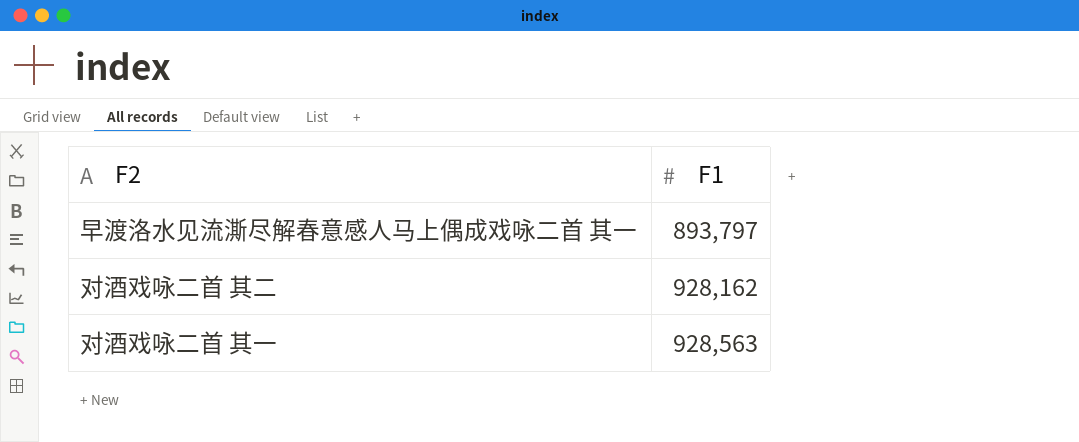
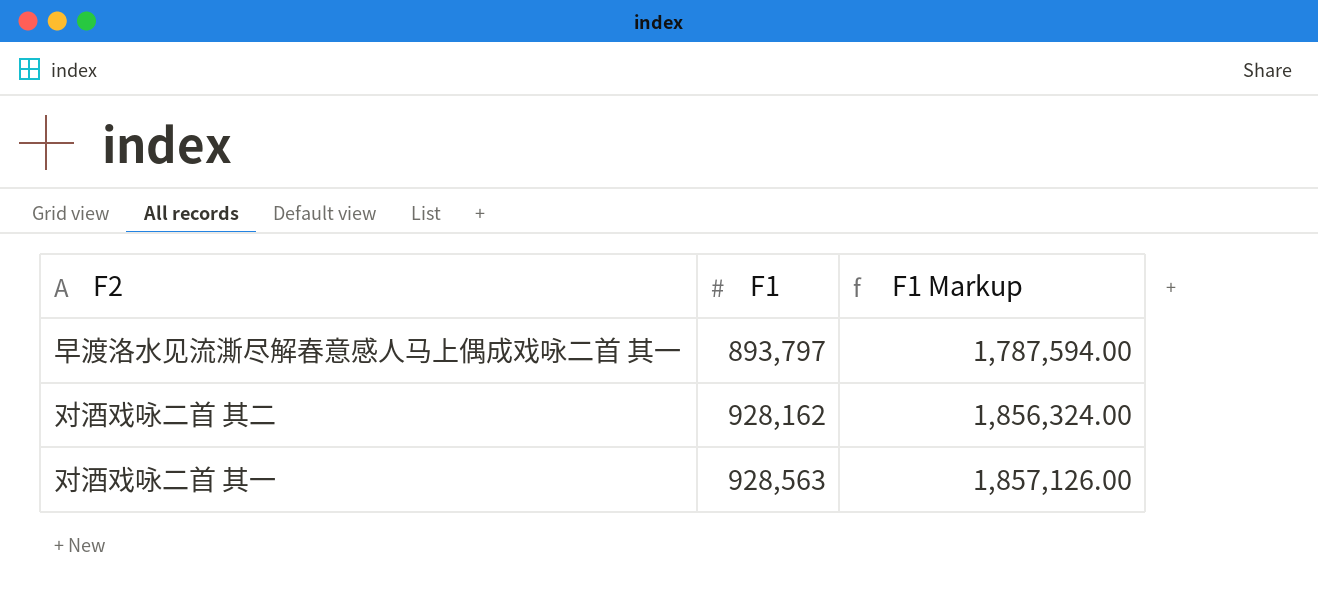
column F1 Markup | formula: none -> [F1] * 2

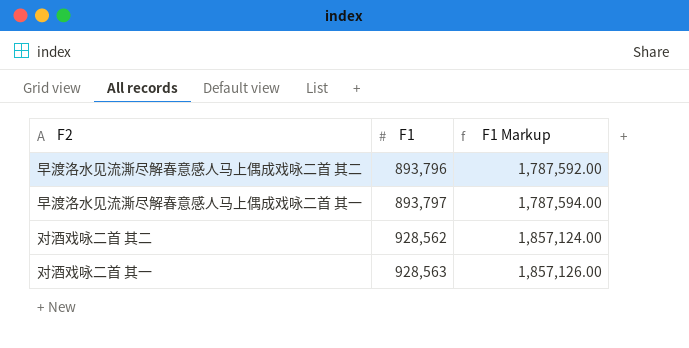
row 早渡洛水见流澌尽解春意感人马上偶成戏咏二首 其二: none -> 893,796 | 1,787,592.00
对酒戏咏二首 其二 | F1: 928,162 -> 928,562
对酒戏咏二首 其二 | F1 Markup: 1,856,324.00 -> 1,857,124.00

